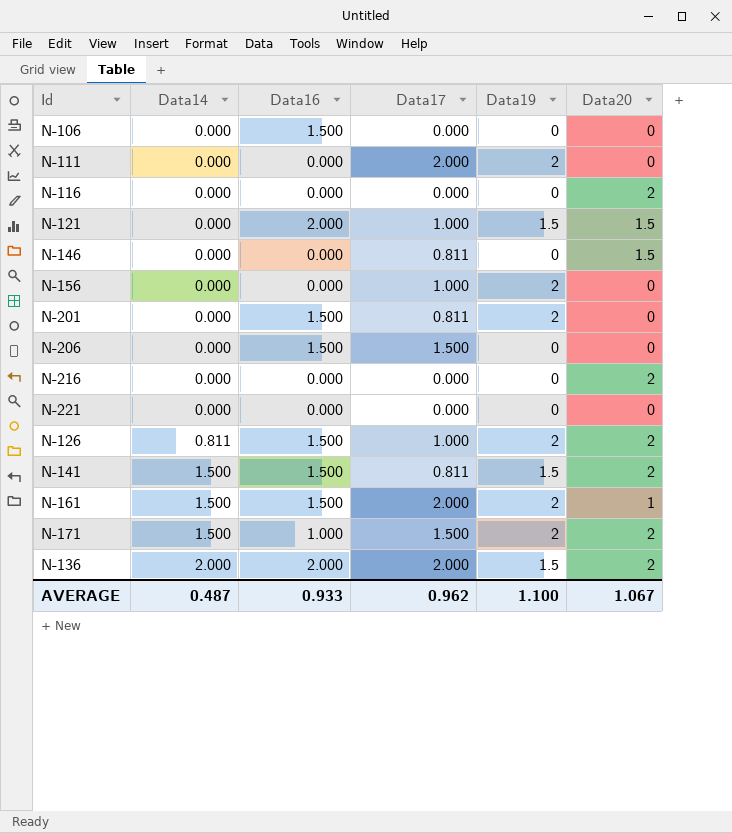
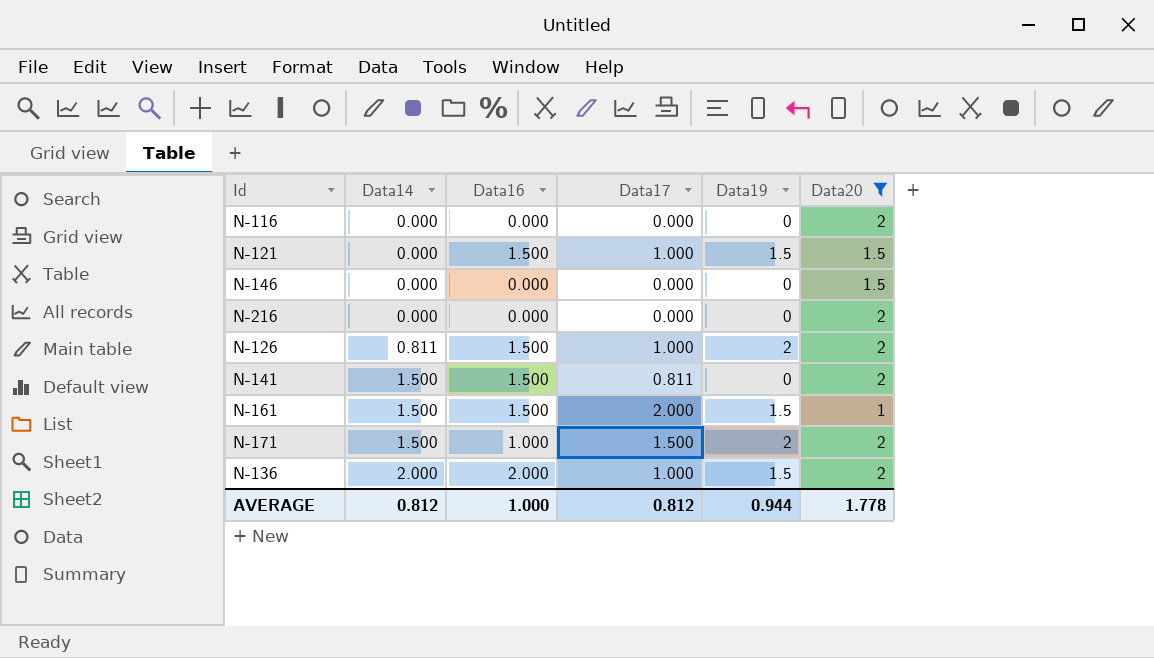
filter: none -> Data20 != 0
N-121 | Data16: 2.000 -> 1.500
N-146 | Data17: 0.811 -> 0.000
N-141 | Data19: 1.5 -> 0
N-161 | Data19: 2 -> 1.5
N-136 | Data17: 2.000 -> 1.000
AVERAGE | Data14: 0.487 -> 0.812
AVERAGE | Data16: 0.933 -> 1.000
AVERAGE | Data17: 0.962 -> 0.812
AVERAGE | Data19: 1.100 -> 0.944
AVERAGE | Data20: 1.067 -> 1.778

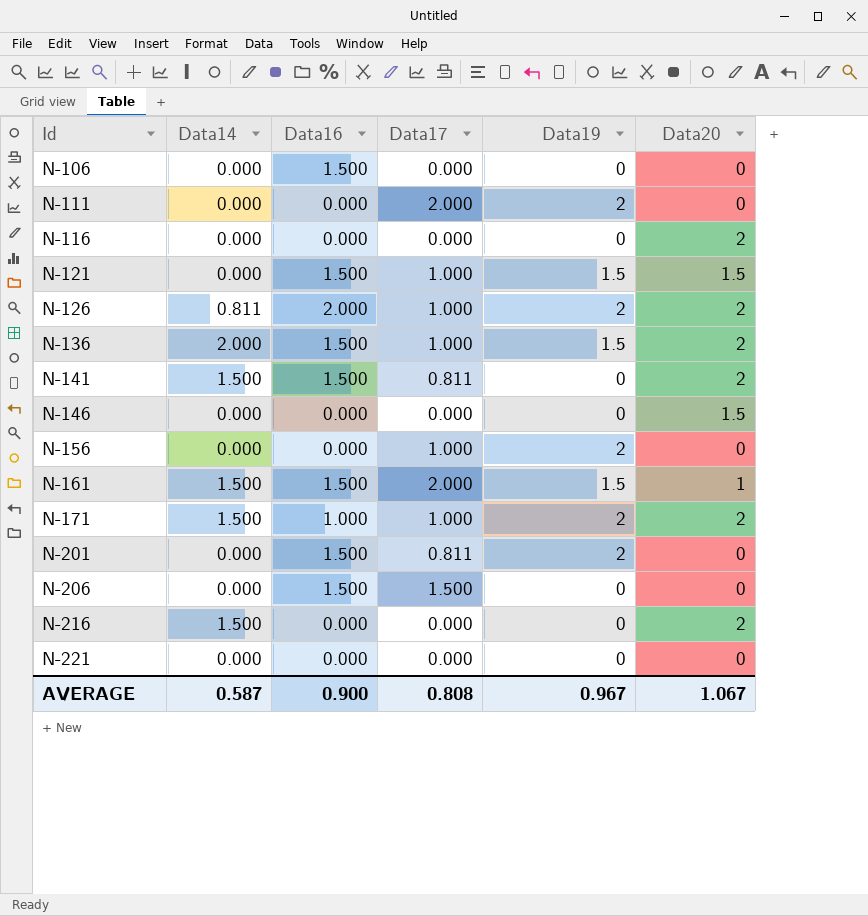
filter: Data20 != 0 -> none
row order: Data14 ascending -> Id ascending
N-126 | Data16: 1.500 -> 2.000
N-136 | Data16: 2.000 -> 1.500
N-171 | Data17: 1.500 -> 1.000
N-216 | Data14: 0.000 -> 1.500
AVERAGE | Data14: 0.812 -> 0.587
AVERAGE | Data16: 1.000 -> 0.900
AVERAGE | Data17: 0.812 -> 0.808
AVERAGE | Data19: 0.944 -> 0.967
AVERAGE | Data20: 1.778 -> 1.067

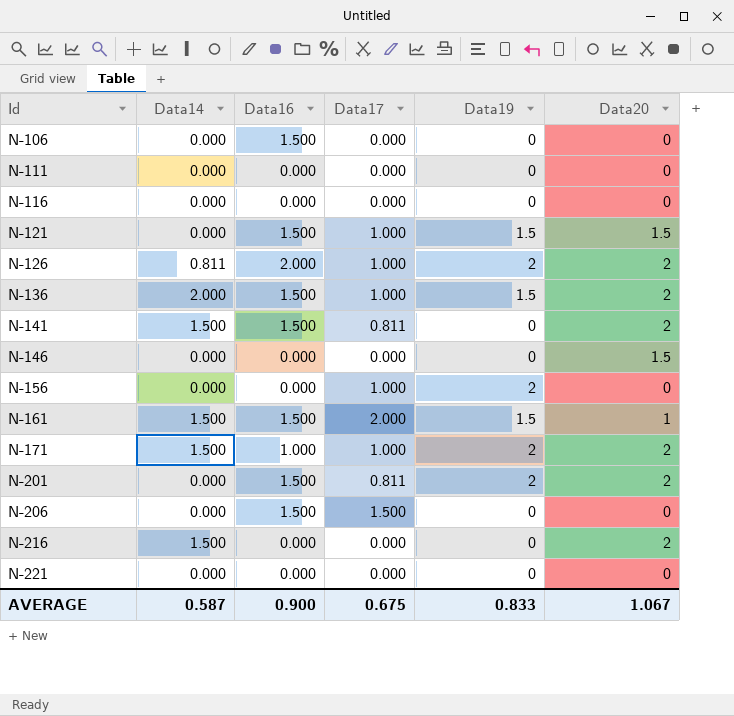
N-111 | Data17: 2.000 -> 0.000
N-111 | Data19: 2 -> 0
N-116 | Data20: 2 -> 0
N-201 | Data20: 0 -> 2
AVERAGE | Data17: 0.808 -> 0.675
AVERAGE | Data19: 0.967 -> 0.833

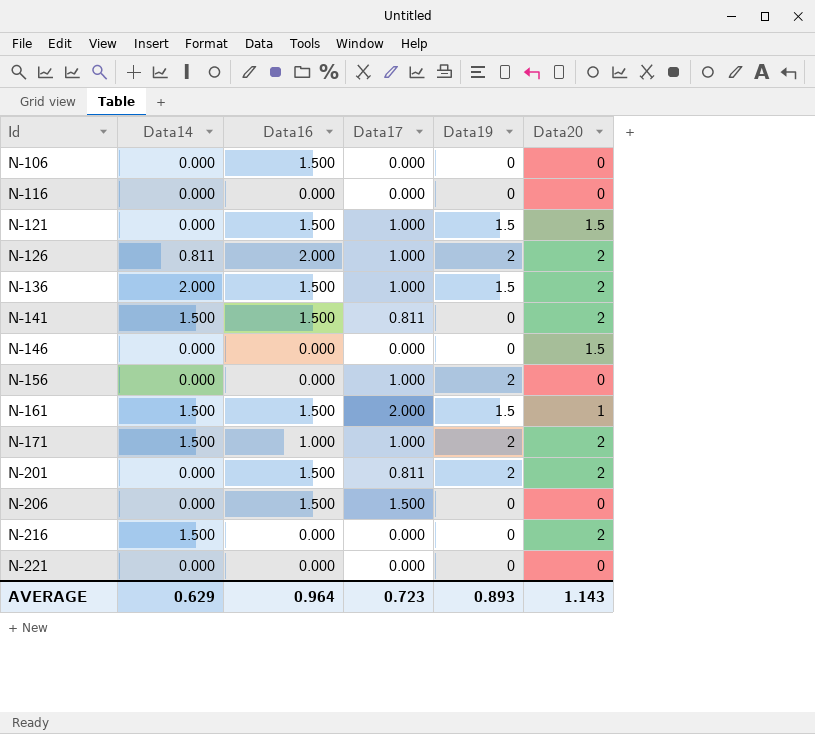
row N-111: 0.000 | 0.000 | 0.000 | 0 | 0 -> none
AVERAGE | Data14: 0.587 -> 0.629
AVERAGE | Data16: 0.900 -> 0.964
AVERAGE | Data17: 0.675 -> 0.723
AVERAGE | Data19: 0.833 -> 0.893
AVERAGE | Data20: 1.067 -> 1.143

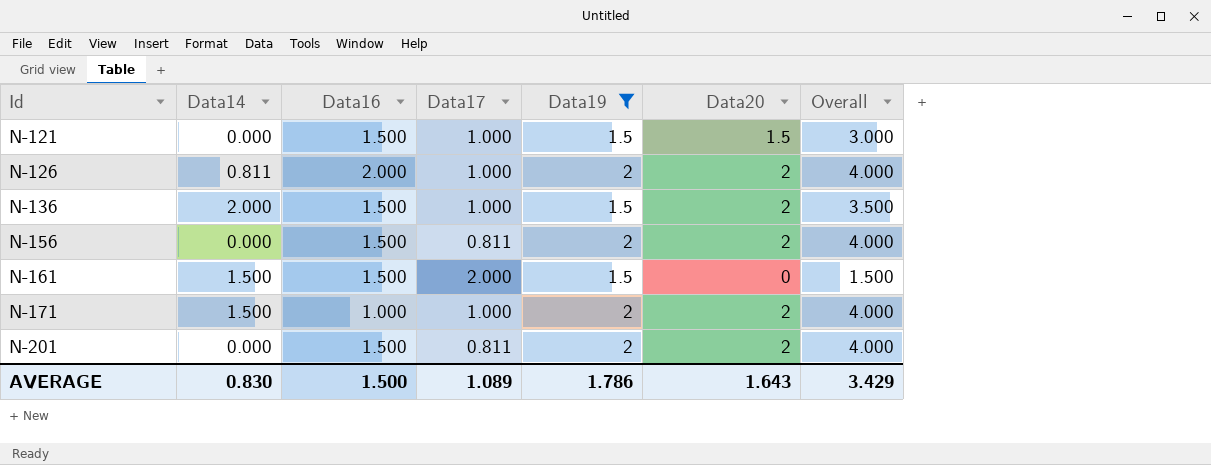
filter: none -> Data19 != 0
column Overall | formula: none -> [Data19] + [Data20]
N-156 | Data16: 0.000 -> 1.500
N-156 | Data17: 1.000 -> 0.811
N-156 | Data20: 0 -> 2
N-161 | Data20: 1 -> 0
AVERAGE | Data14: 0.629 -> 0.830
AVERAGE | Data16: 0.964 -> 1.500
AVERAGE | Data17: 0.723 -> 1.089
AVERAGE | Data19: 0.893 -> 1.786
AVERAGE | Data20: 1.143 -> 1.643

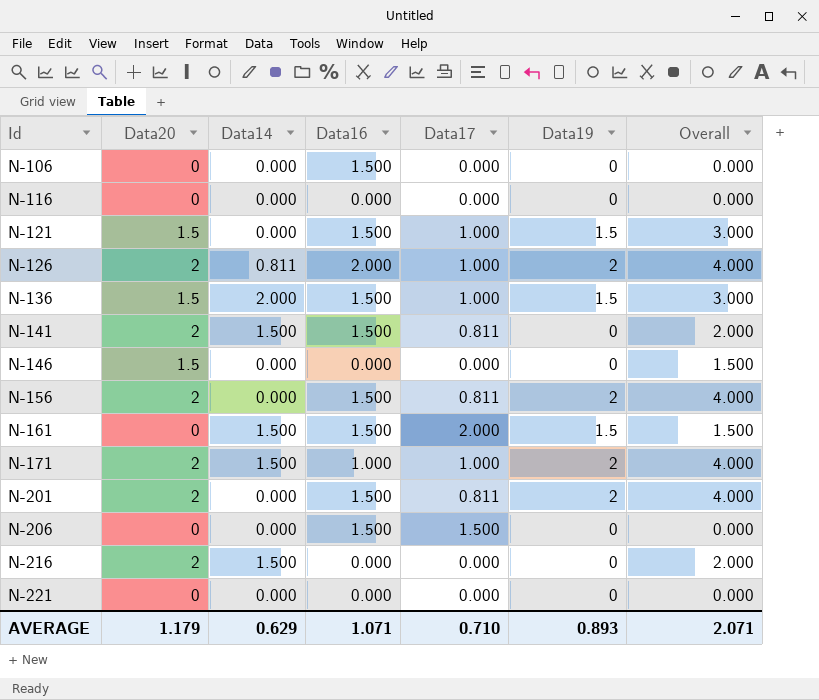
filter: Data19 != 0 -> none
column Data20 | position: 6 -> 2
N-136 | Data20: 2 -> 1.5
N-136 | Overall: 3.500 -> 3.000
AVERAGE | Data20: 1.643 -> 1.179
AVERAGE | Data14: 0.830 -> 0.629
AVERAGE | Data16: 1.500 -> 1.071
AVERAGE | Data17: 1.089 -> 0.710
AVERAGE | Data19: 1.786 -> 0.893
AVERAGE | Overall: 3.429 -> 2.071

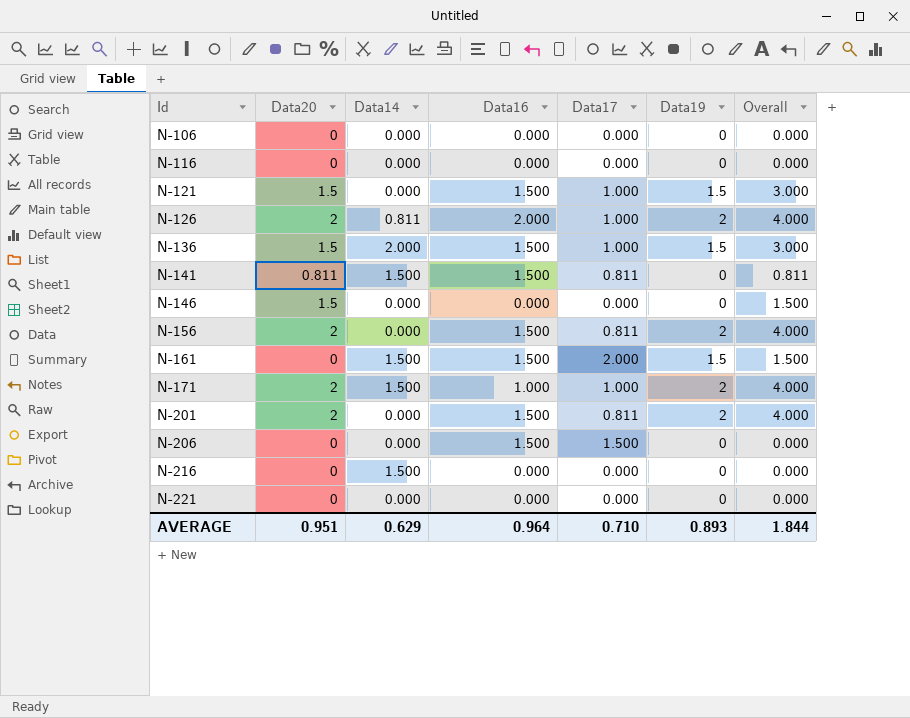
N-106 | Data16: 1.500 -> 0.000
N-141 | Data20: 2 -> 0.811
N-141 | Overall: 2.000 -> 0.811
N-216 | Data20: 2 -> 0
N-216 | Overall: 2.000 -> 0.000
AVERAGE | Data20: 1.179 -> 0.951
AVERAGE | Data16: 1.071 -> 0.964
AVERAGE | Overall: 2.071 -> 1.844

